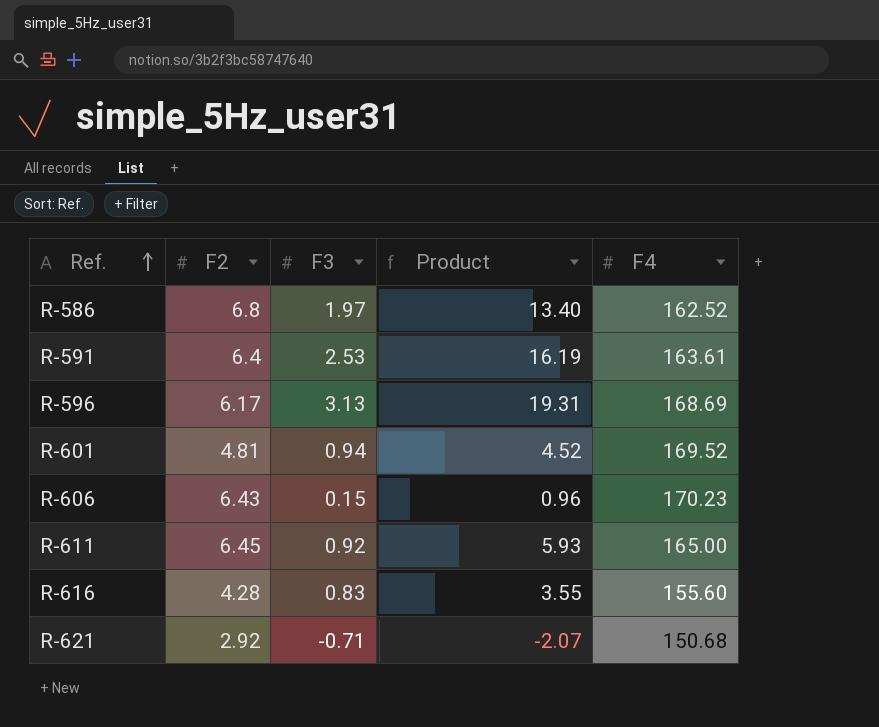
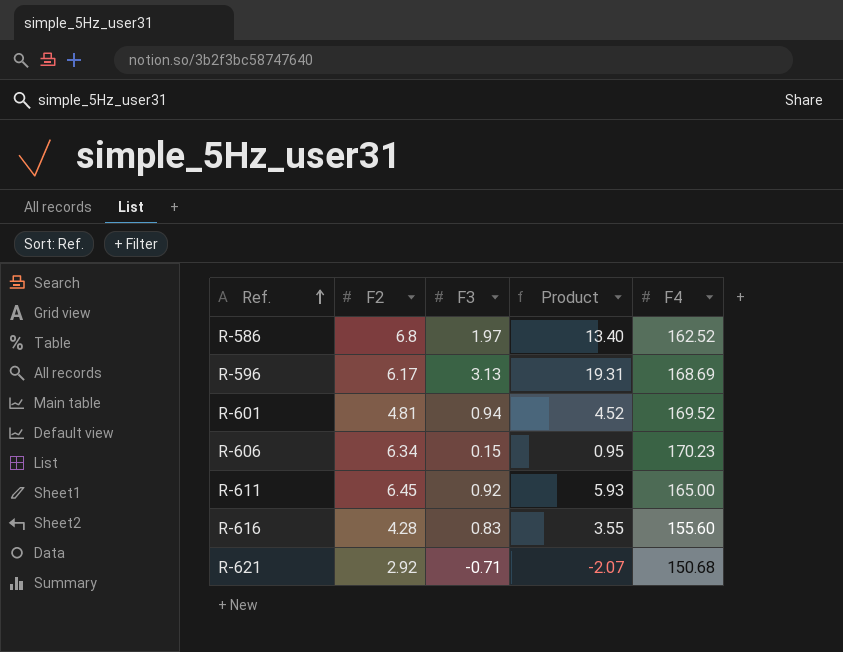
row R-591: 6.4 | 2.53 | 16.19 | 163.61 -> none
R-606 | F2: 6.43 -> 6.34
R-606 | Product: 0.96 -> 0.95

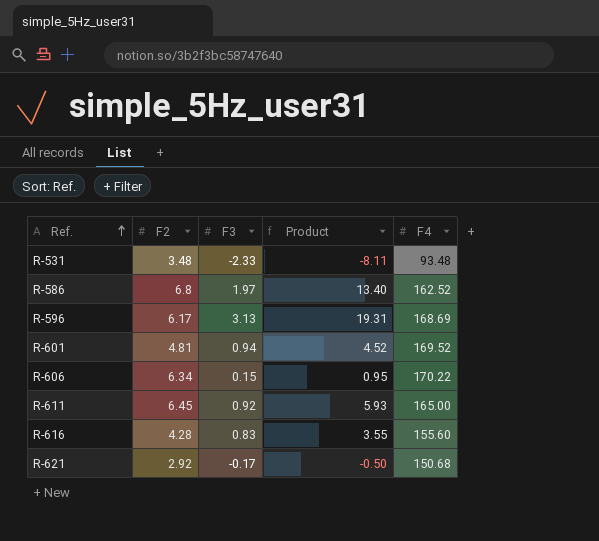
row R-531: none -> 3.48 | -2.33 | -8.11 | 93.48
R-606 | F4: 170.23 -> 170.22
R-621 | F3: -0.71 -> -0.17
R-621 | Product: -2.07 -> -0.50

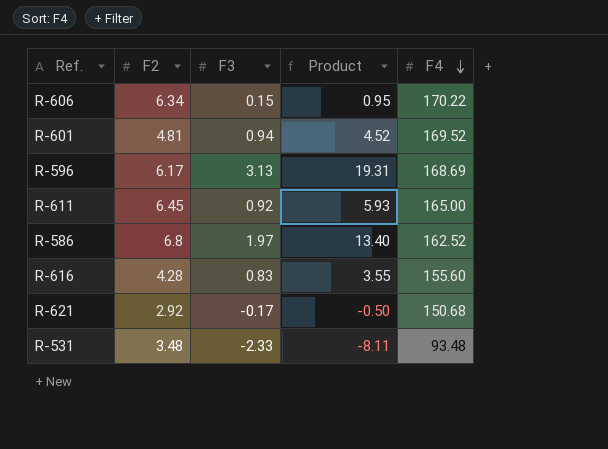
row order: Ref. ascending -> F4 descending

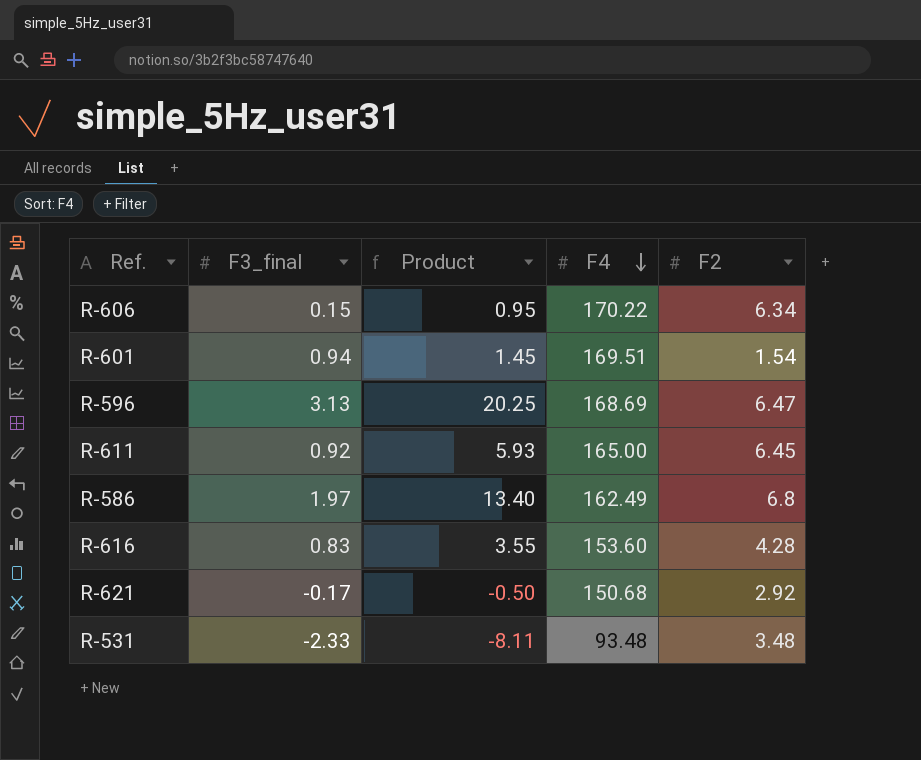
column name: F3 -> F3_final
column F2 | position: 2 -> 5
R-601 | Product: 4.52 -> 1.45
R-601 | F4: 169.52 -> 169.51
R-601 | F2: 4.81 -> 1.54
R-596 | Product: 19.31 -> 20.25
R-596 | F2: 6.17 -> 6.47
R-586 | F4: 162.52 -> 162.49
R-616 | F4: 155.60 -> 153.60

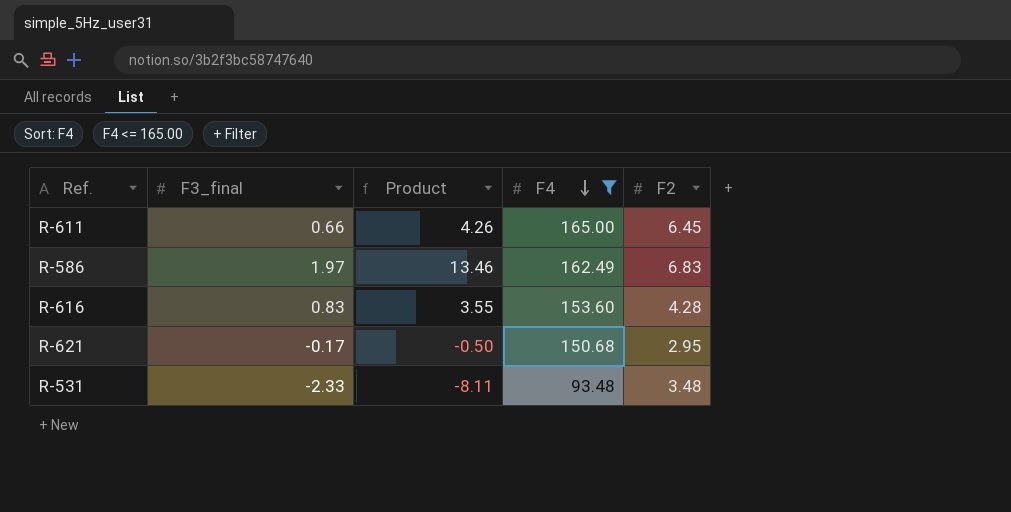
filter: none -> F4 <= 165.00
R-611 | F3_final: 0.92 -> 0.66
R-611 | Product: 5.93 -> 4.26
R-586 | Product: 13.40 -> 13.46
R-586 | F2: 6.8 -> 6.83
R-621 | F2: 2.92 -> 2.95

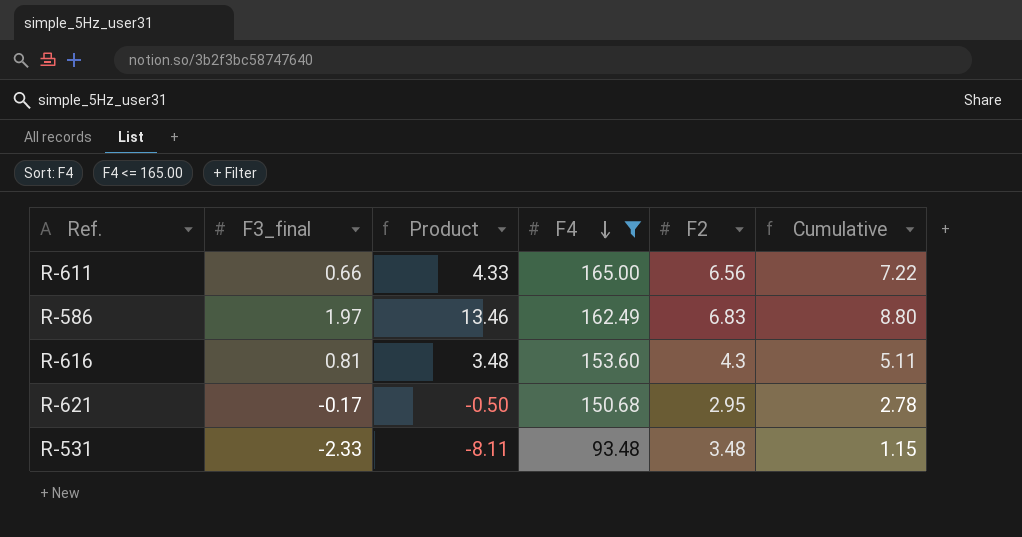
column Cumulative | formula: none -> [F3_final] + [F2]
R-611 | Product: 4.26 -> 4.33
R-611 | F2: 6.45 -> 6.56
R-616 | F3_final: 0.83 -> 0.81
R-616 | Product: 3.55 -> 3.48
R-616 | F2: 4.28 -> 4.3

